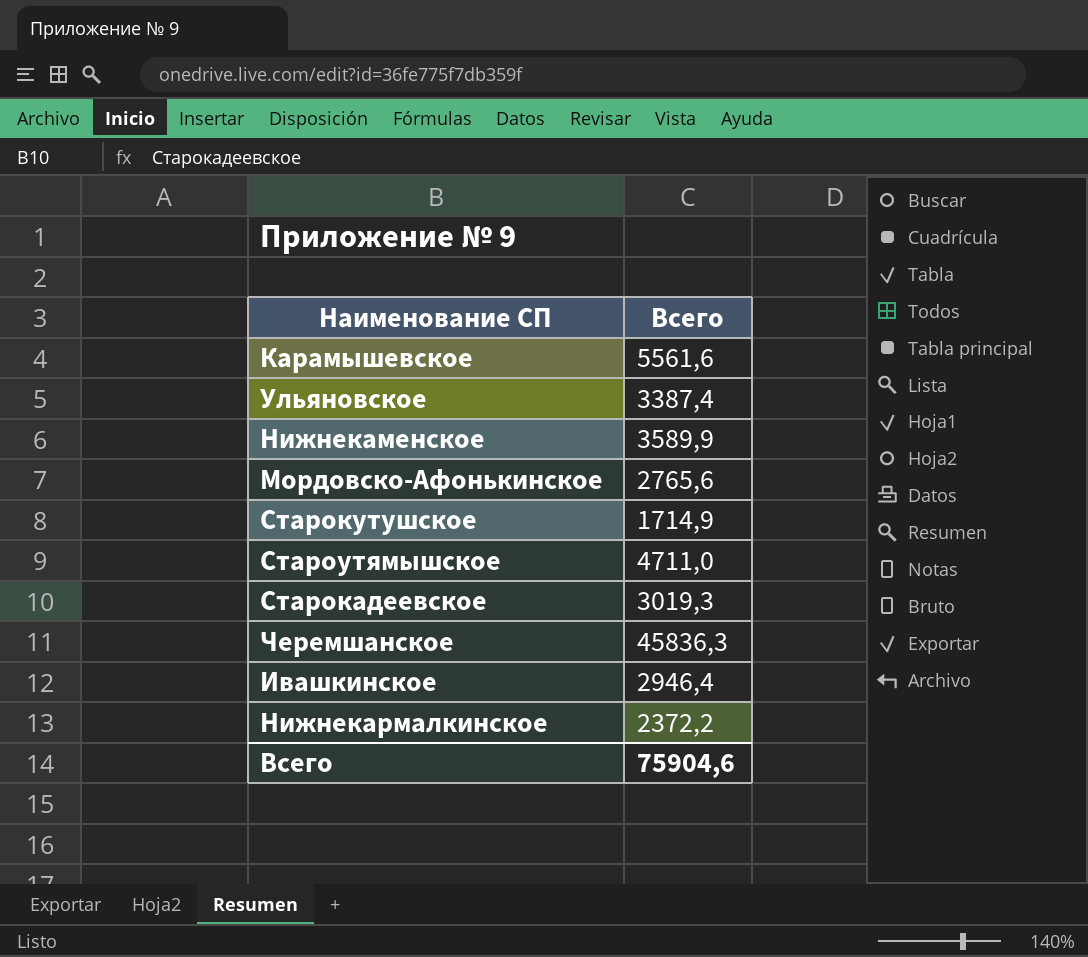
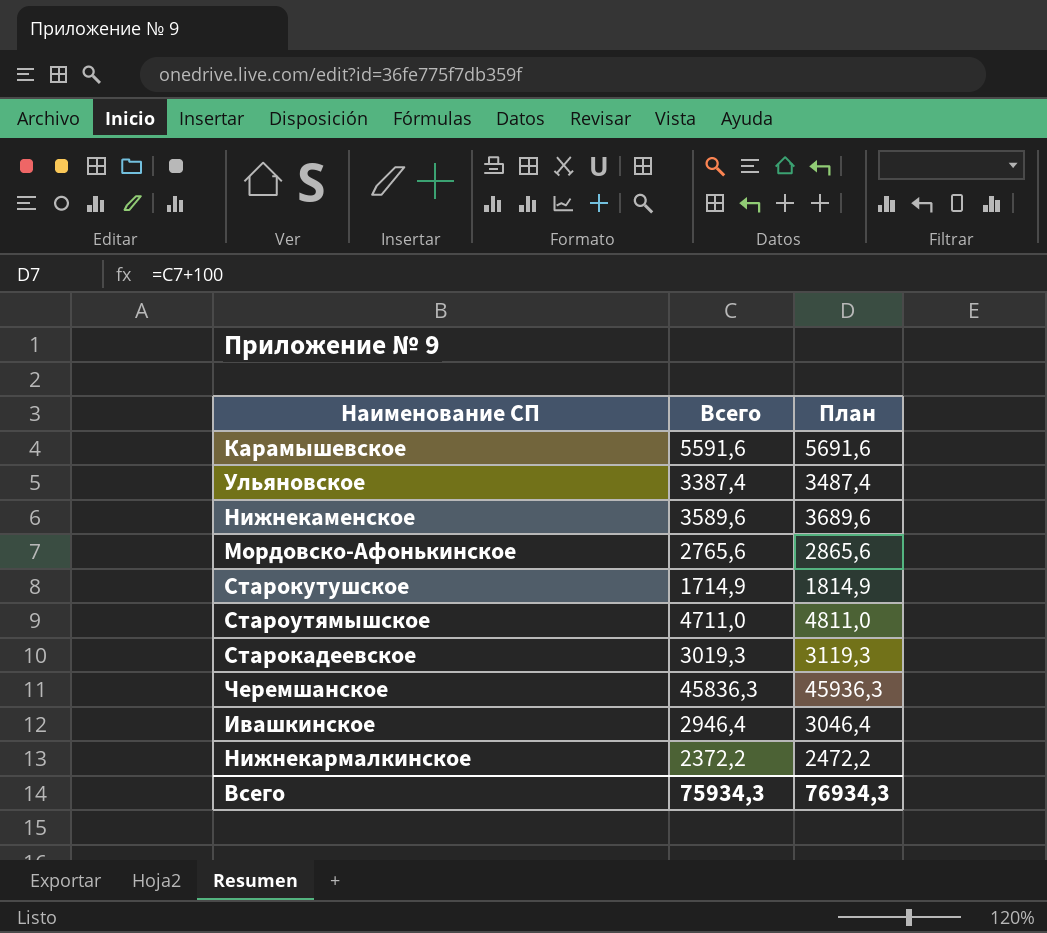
column План | formula: none -> [Всего] + 100
Карамышевское | Всего: 5561,6 -> 5591,6
Нижнекаменское | Всего: 3589,9 -> 3589,6
Всего | Всего: 75904,6 -> 75934,3

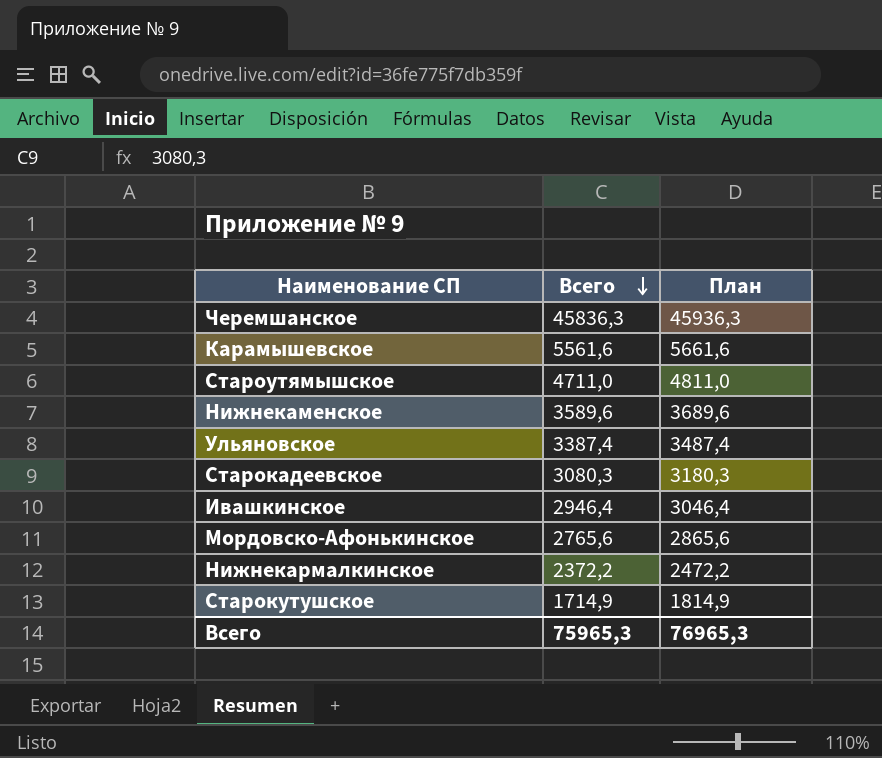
row order: none -> Всего descending
Карамышевское | Всего: 5591,6 -> 5561,6
Карамышевское | План: 5691,6 -> 5661,6
Старокадеевское | Всего: 3019,3 -> 3080,3
Старокадеевское | План: 3119,3 -> 3180,3
Всего | Всего: 75934,3 -> 75965,3
Всего | План: 76934,3 -> 76965,3

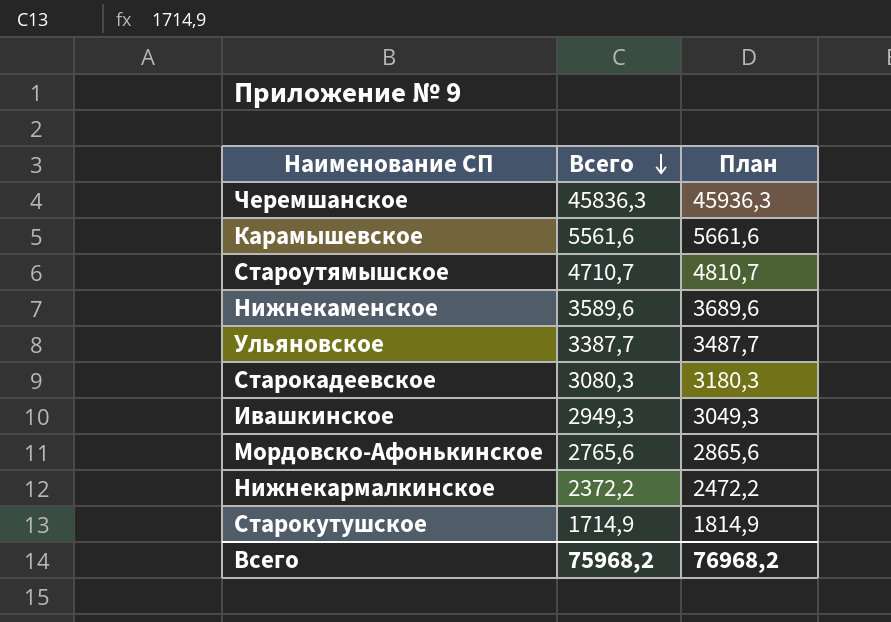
Староутямышское | Всего: 4711,0 -> 4710,7
Староутямышское | План: 4811,0 -> 4810,7
Ульяновское | Всего: 3387,4 -> 3387,7
Ульяновское | План: 3487,4 -> 3487,7
Ивашкинское | Всего: 2946,4 -> 2949,3
Ивашкинское | План: 3046,4 -> 3049,3
Всего | Всего: 75965,3 -> 75968,2
Всего | План: 76965,3 -> 76968,2

